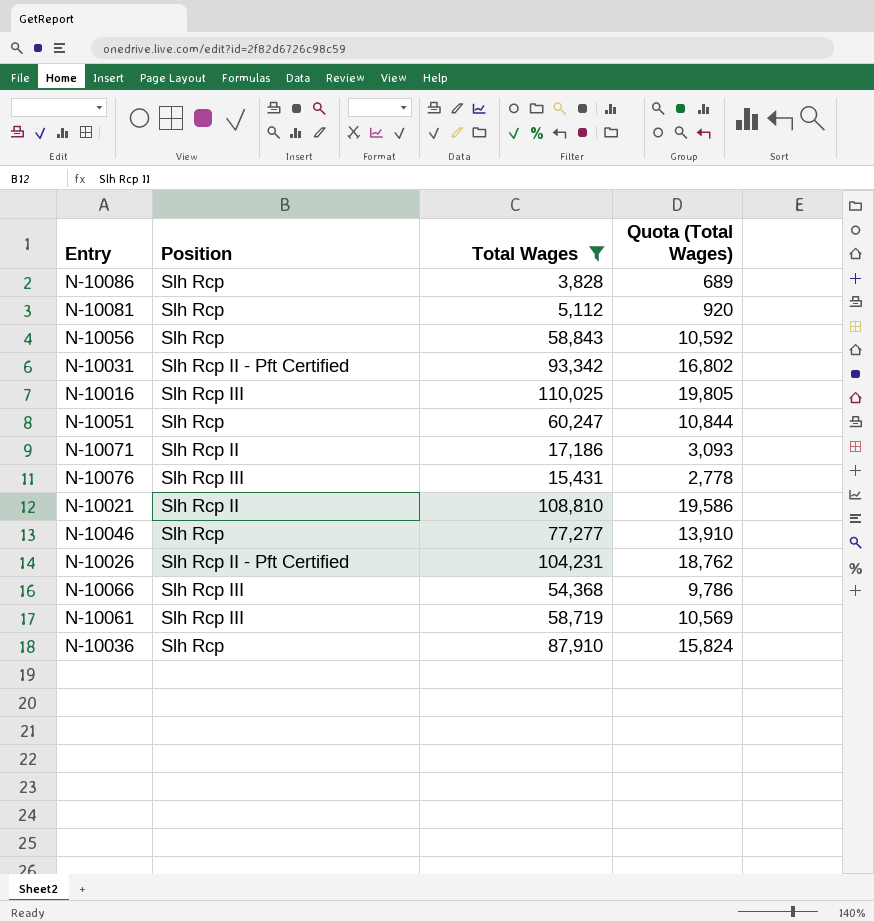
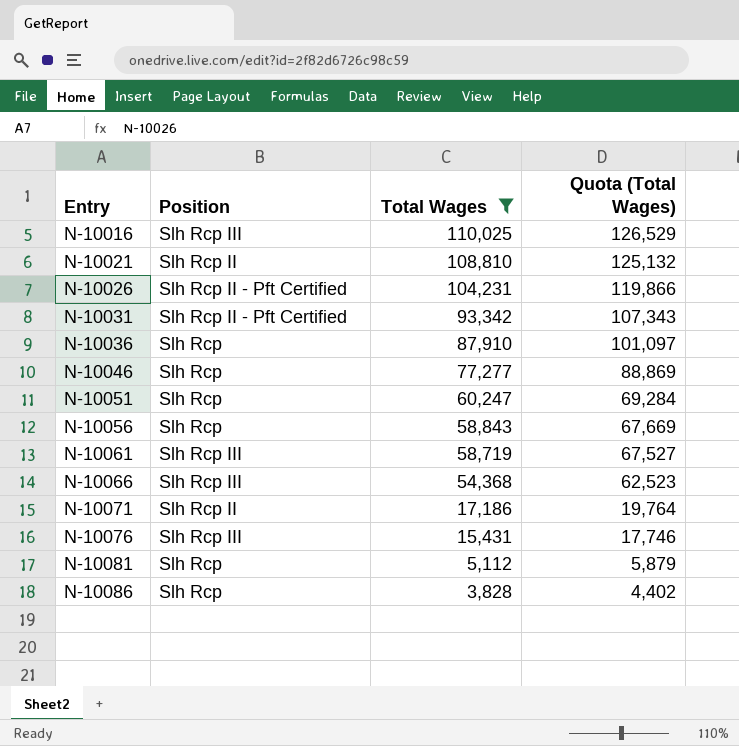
row order: none -> Entry ascending
column Quota (Total Wages) | formula: [Total Wages] * 0.18 -> [Total Wages] * 1.15

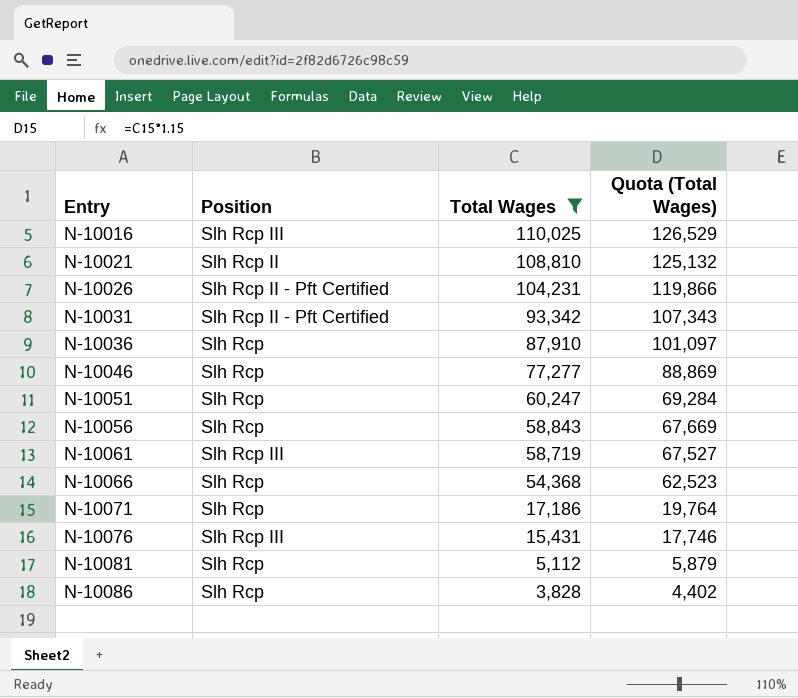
N-10066 | Position: Slh Rcp III -> Slh Rcp
N-10071 | Position: Slh Rcp II -> Slh Rcp

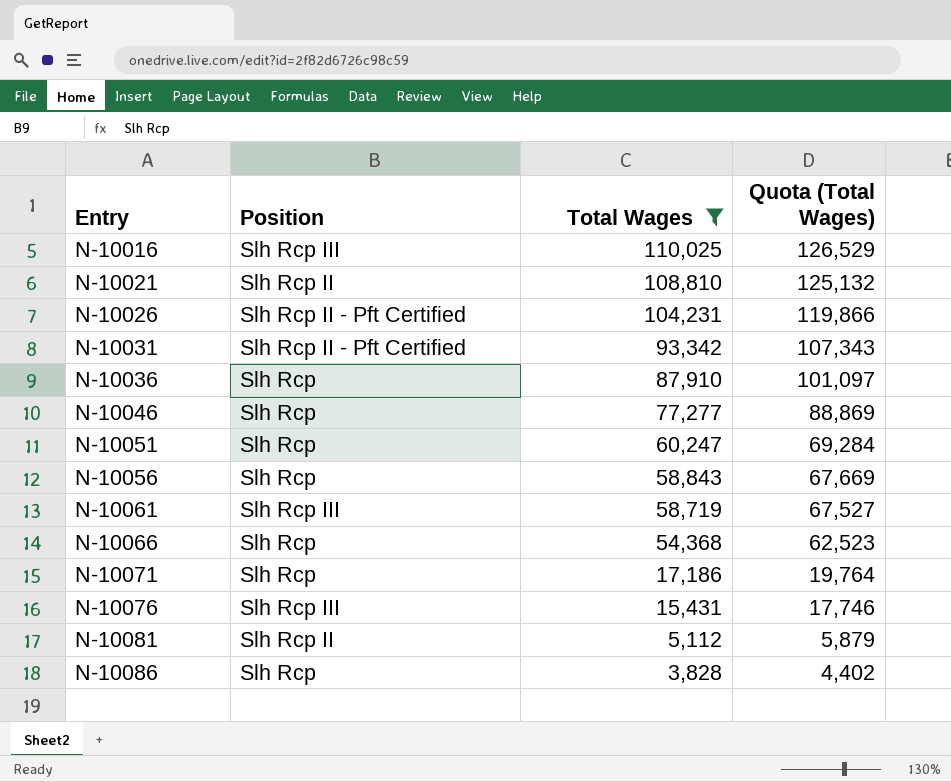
N-10081 | Position: Slh Rcp -> Slh Rcp II

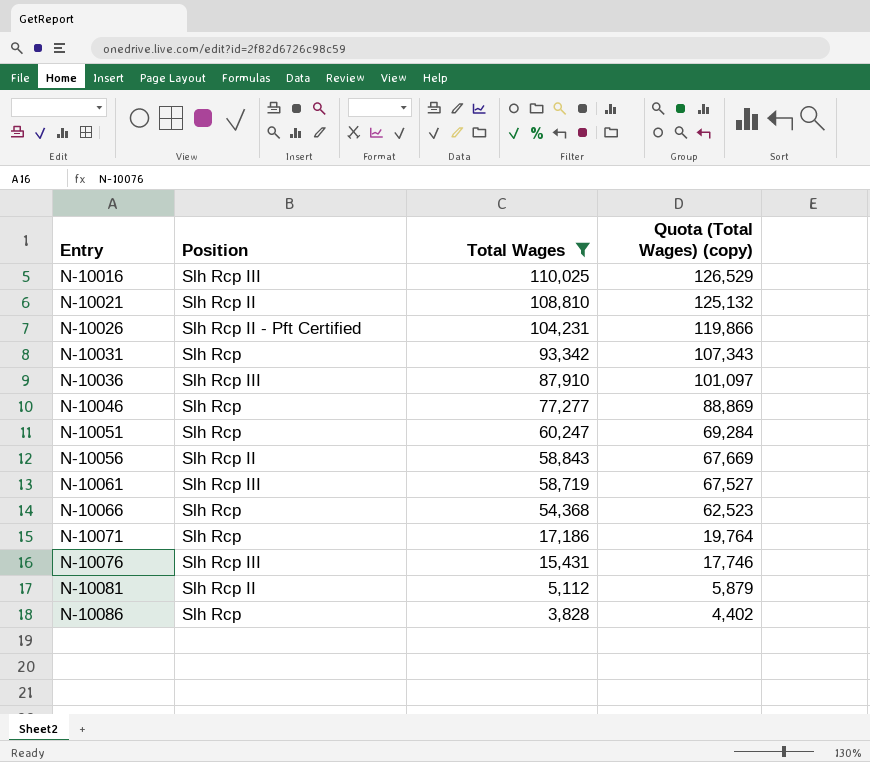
column name: Quota (Total Wages) -> Quota (Total Wages) (copy)
N-10031 | Position: Slh Rcp II - Pft Certified -> Slh Rcp
N-10036 | Position: Slh Rcp -> Slh Rcp III
N-10056 | Position: Slh Rcp -> Slh Rcp II

